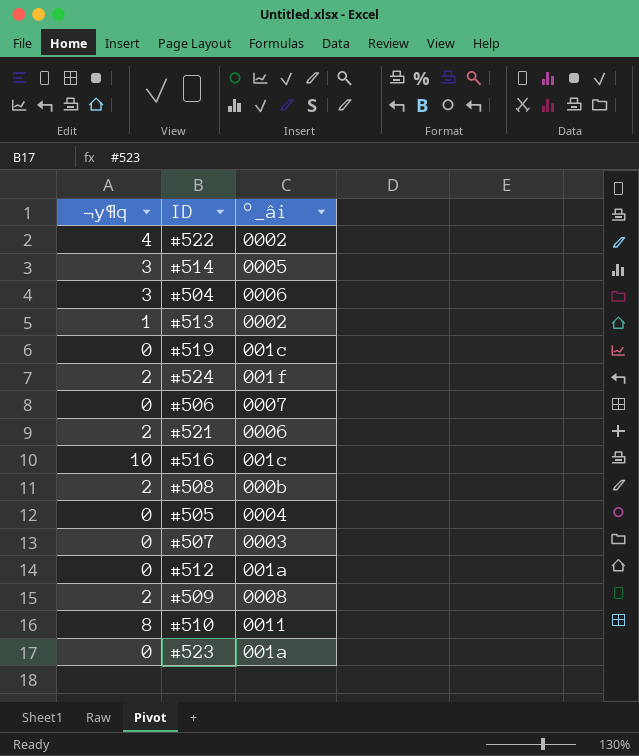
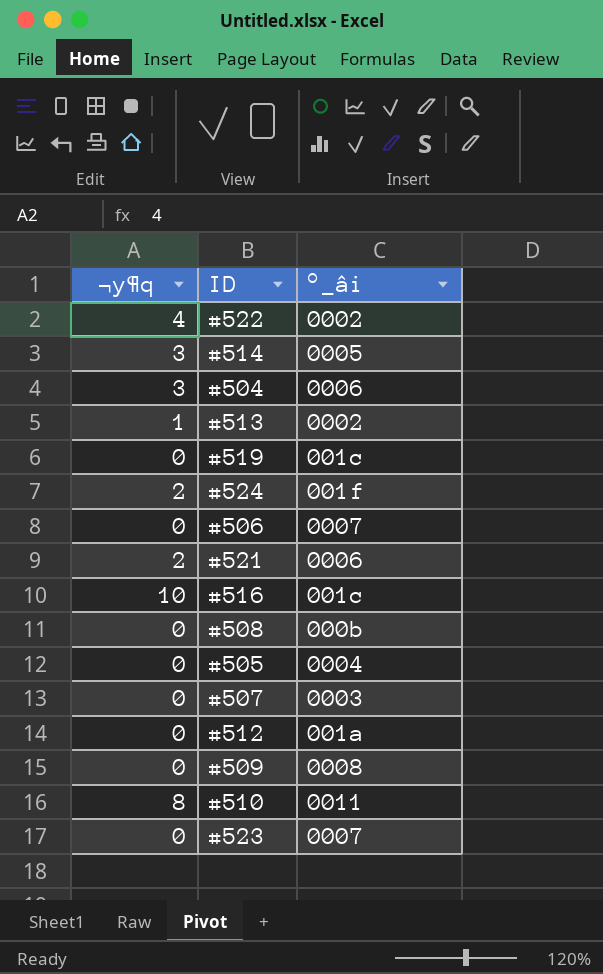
#508 | ¬y¶q: 2 -> 0
#509 | ¬y¶q: 2 -> 0
#523 | °_âi: 001a -> 0007

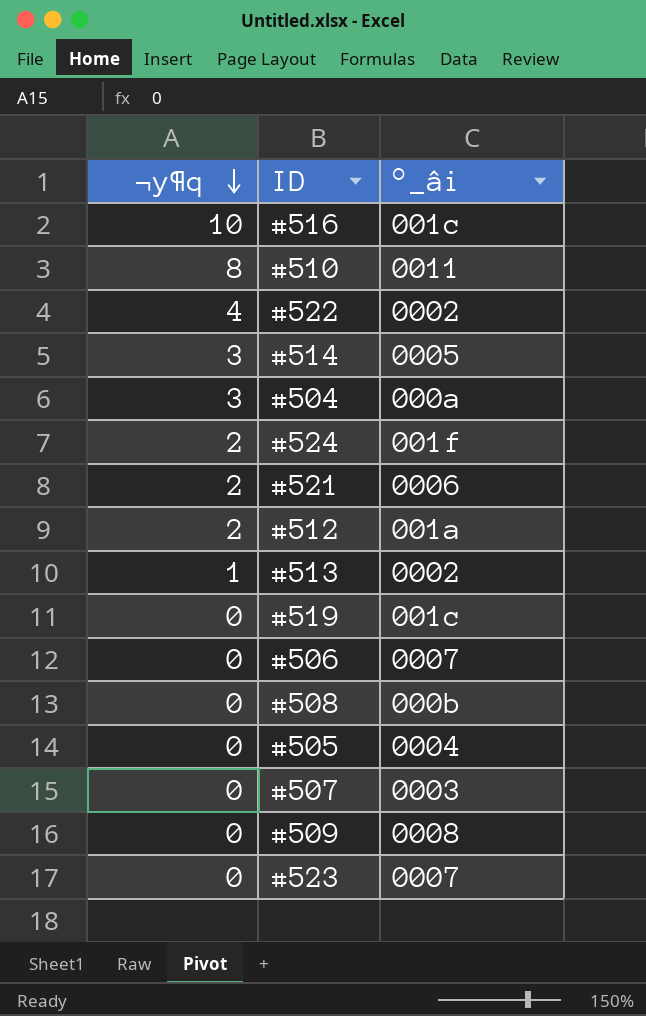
row order: none -> ¬y¶q descending
#504 | °_âi: 0006 -> 000a
#512 | ¬y¶q: 0 -> 2

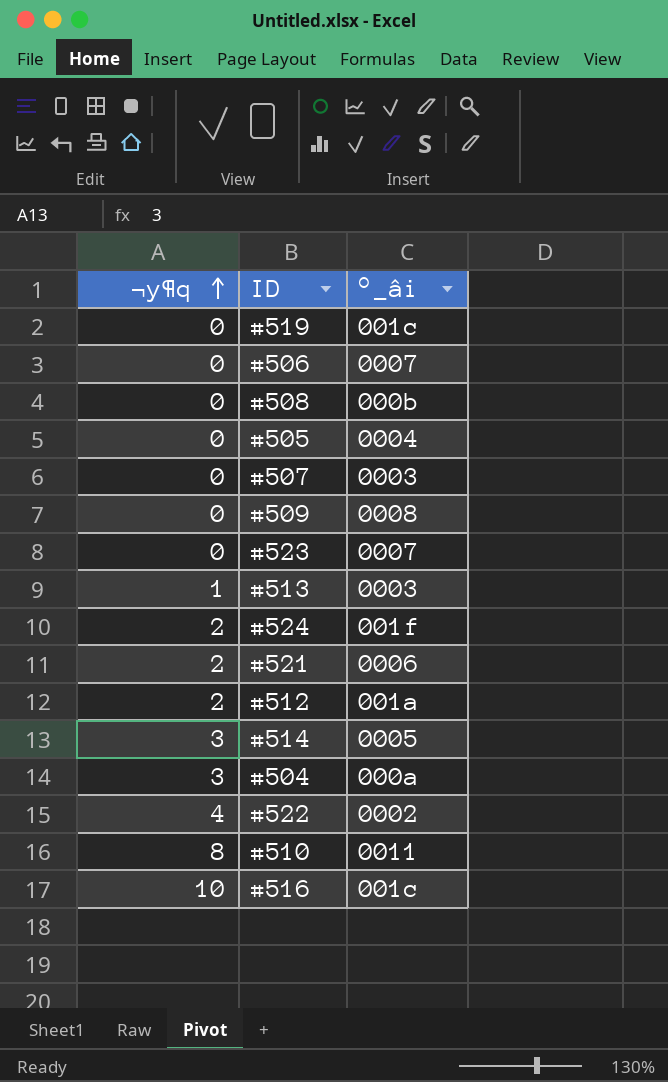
row order: ¬y¶q descending -> ¬y¶q ascending
#513 | °_âi: 0002 -> 0003

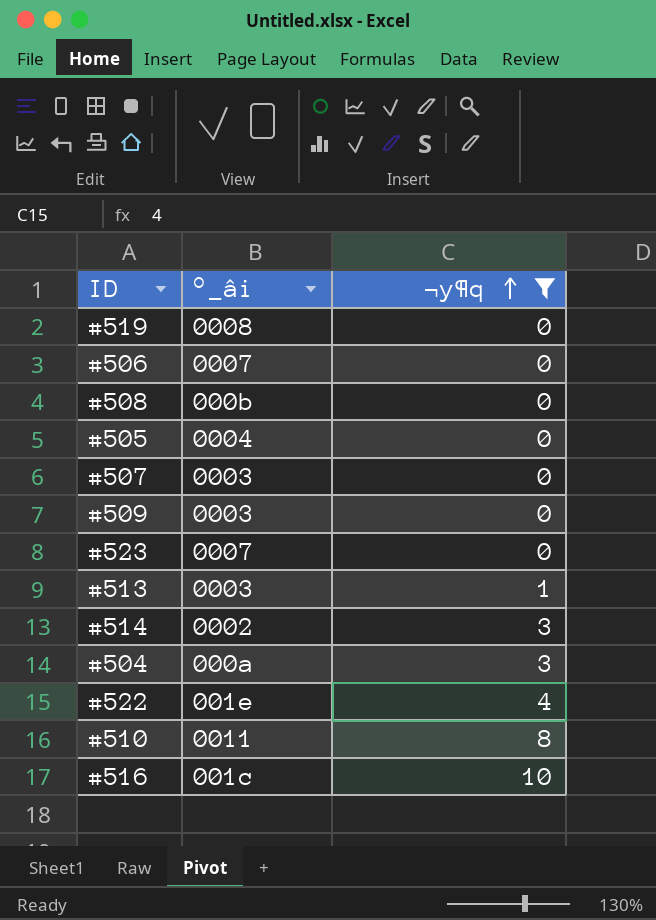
filter: none -> ¬y¶q != 2
column ¬y¶q | position: 1 -> 3
#519 | °_âi: 001c -> 0008
#509 | °_âi: 0008 -> 0003
#514 | °_âi: 0005 -> 0002
#522 | °_âi: 0002 -> 001e

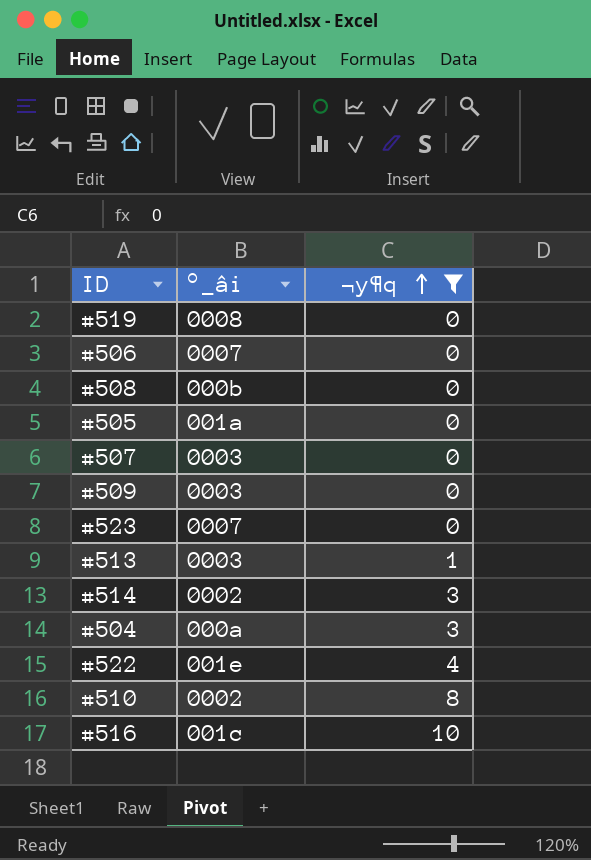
#505 | °_âi: 0004 -> 001a
#510 | °_âi: 0011 -> 0002

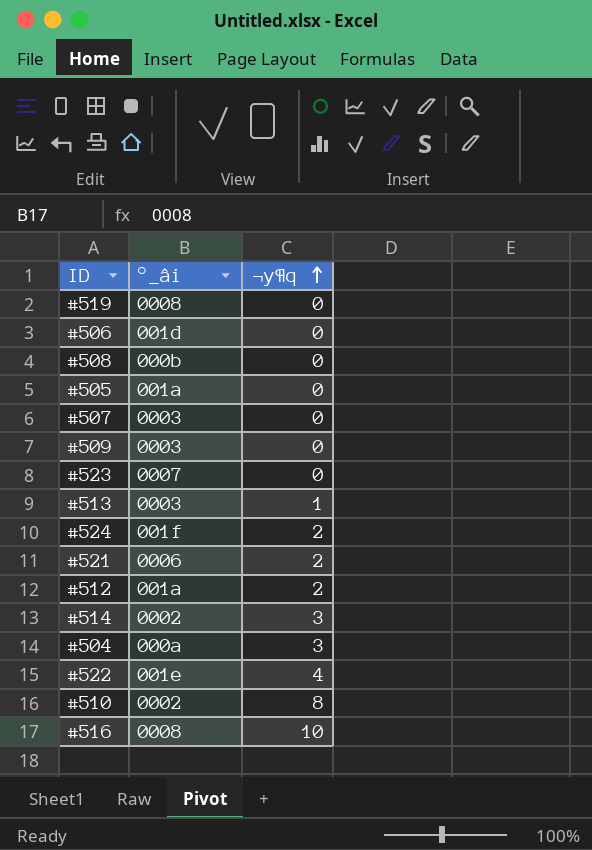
filter: ¬y¶q != 2 -> none
#506 | °_âi: 0007 -> 001d
#516 | °_âi: 001c -> 0008

